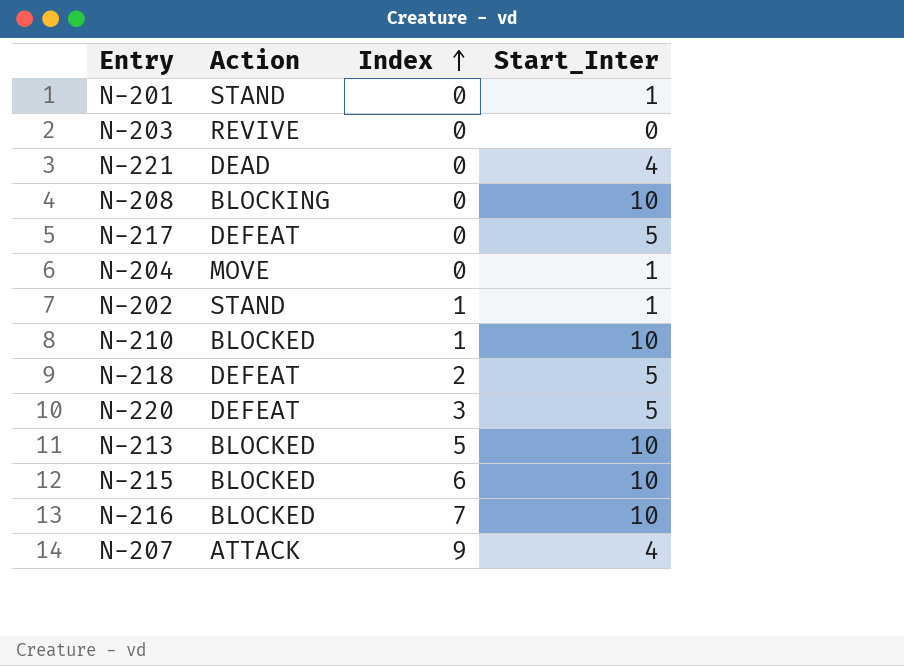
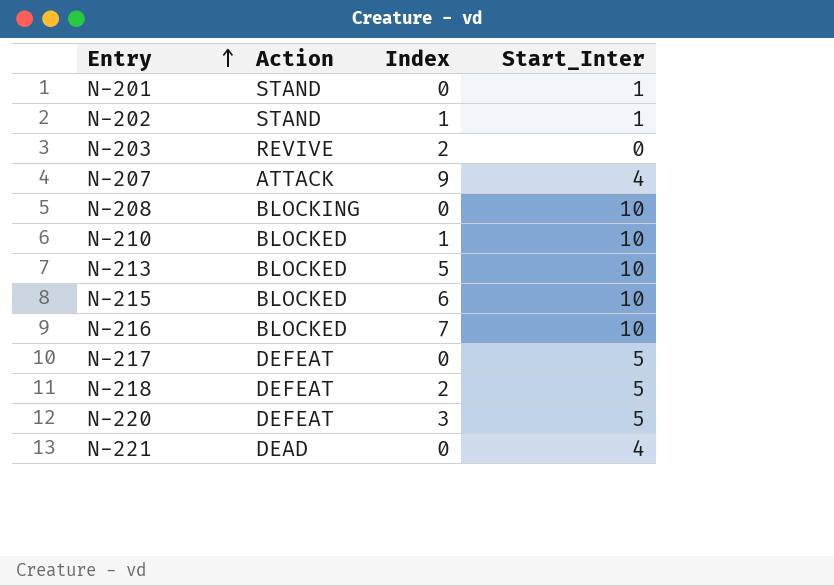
row order: Index ascending -> Entry ascending
row N-204: MOVE | 0 | 1 -> none
N-203 | Index: 0 -> 2

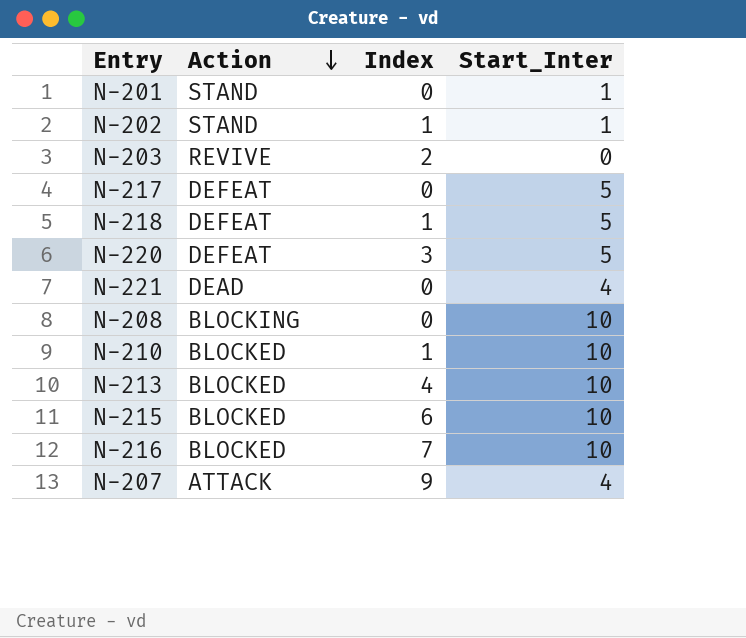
row order: Entry ascending -> Action descending
N-218 | Index: 2 -> 1
N-213 | Index: 5 -> 4

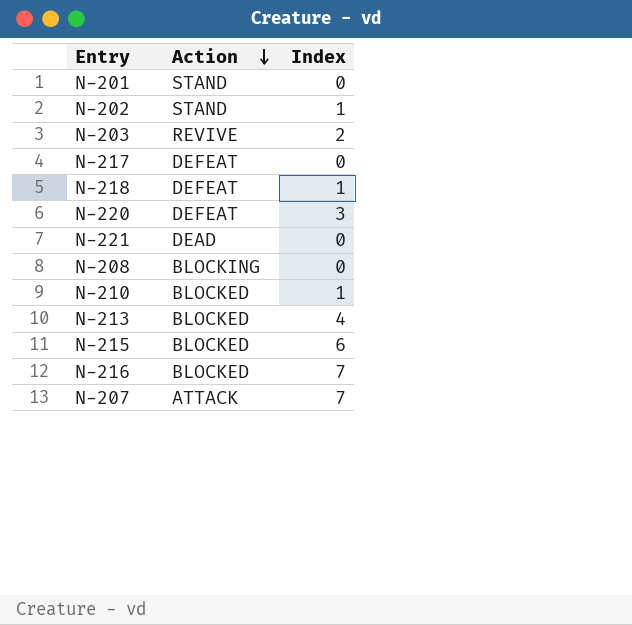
column Start_Inter | position: 4 -> none
N-207 | Index: 9 -> 7

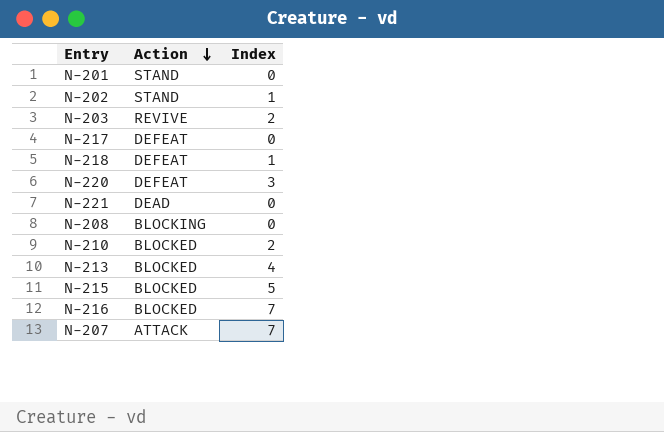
N-210 | Index: 1 -> 2
N-215 | Index: 6 -> 5

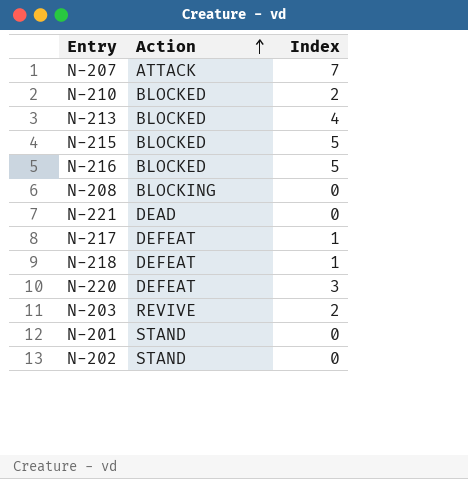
row order: Action descending -> Action ascending
N-216 | Index: 7 -> 5
N-217 | Index: 0 -> 1
N-202 | Index: 1 -> 0

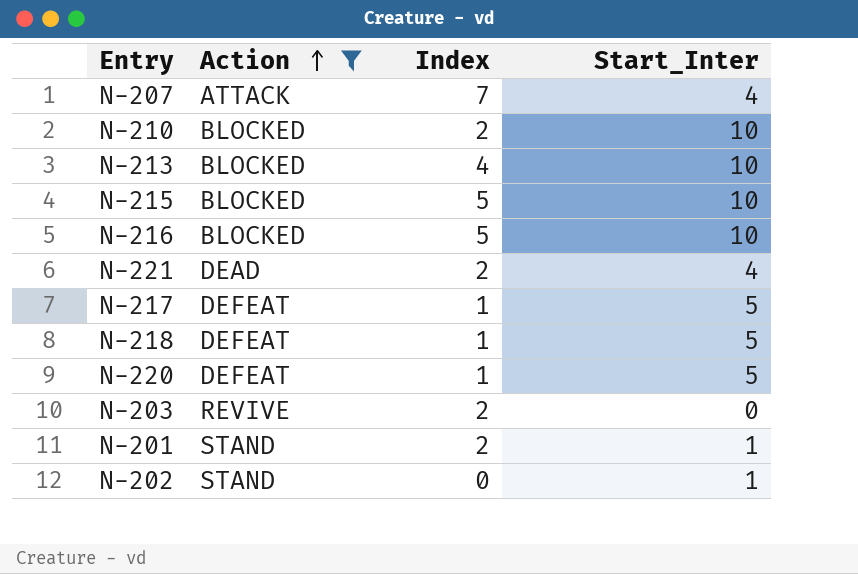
filter: none -> Action != BLOCKING
column Start_Inter | position: none -> 4
N-221 | Index: 0 -> 2
N-220 | Index: 3 -> 1
N-201 | Index: 0 -> 2

